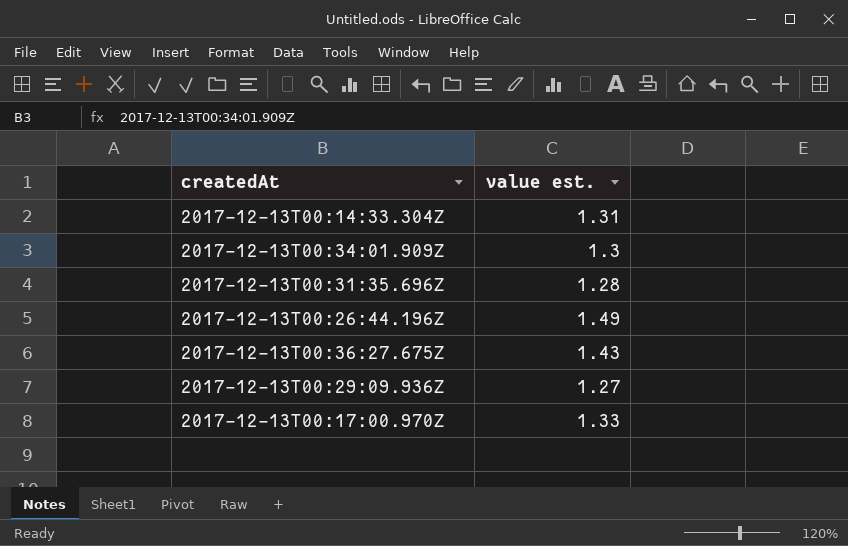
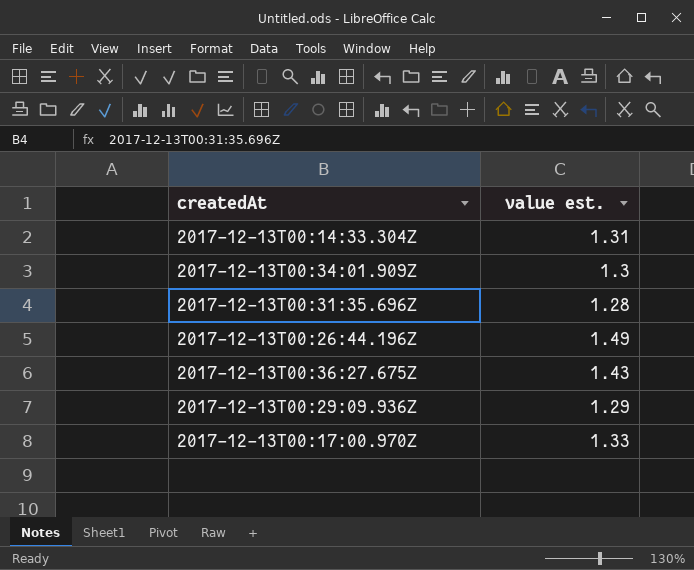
2017-12-13T00:29:09.936Z | value est.: 1.27 -> 1.29

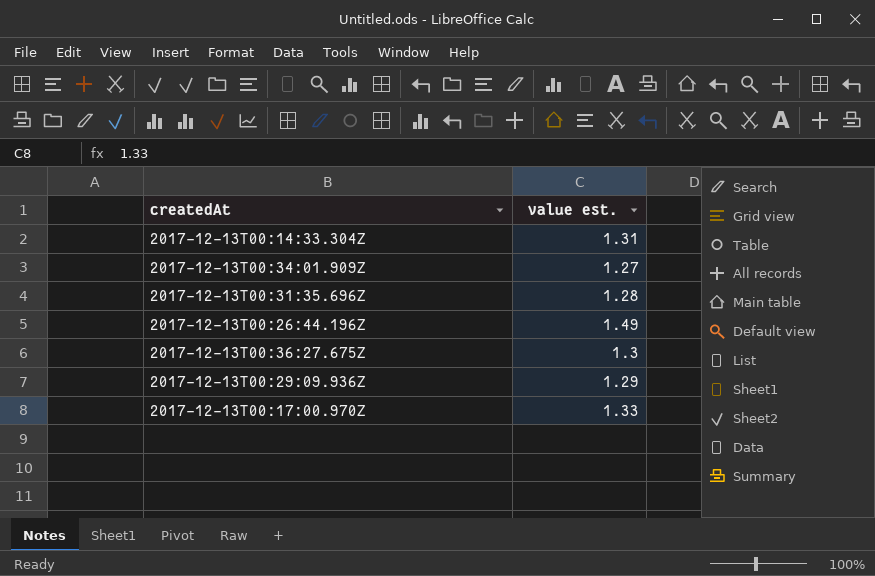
2017-12-13T00:34:01.909Z | value est.: 1.3 -> 1.27
2017-12-13T00:36:27.675Z | value est.: 1.43 -> 1.3

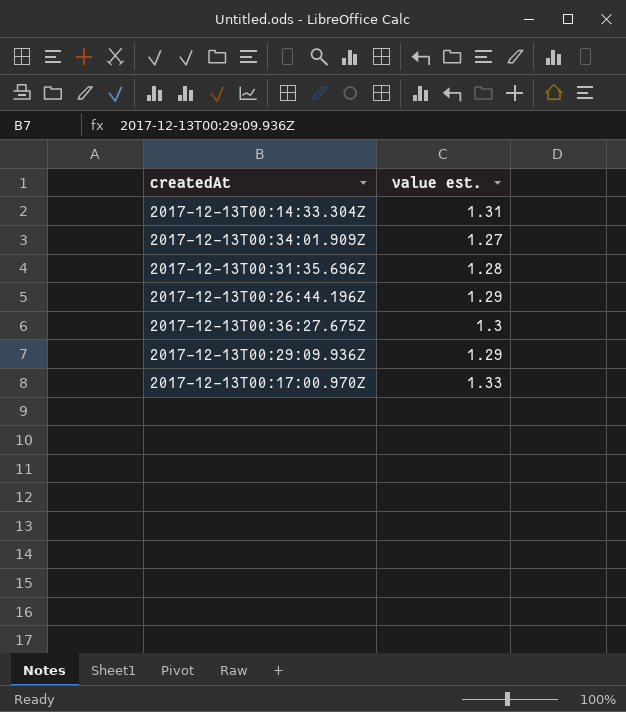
2017-12-13T00:26:44.196Z | value est.: 1.49 -> 1.29

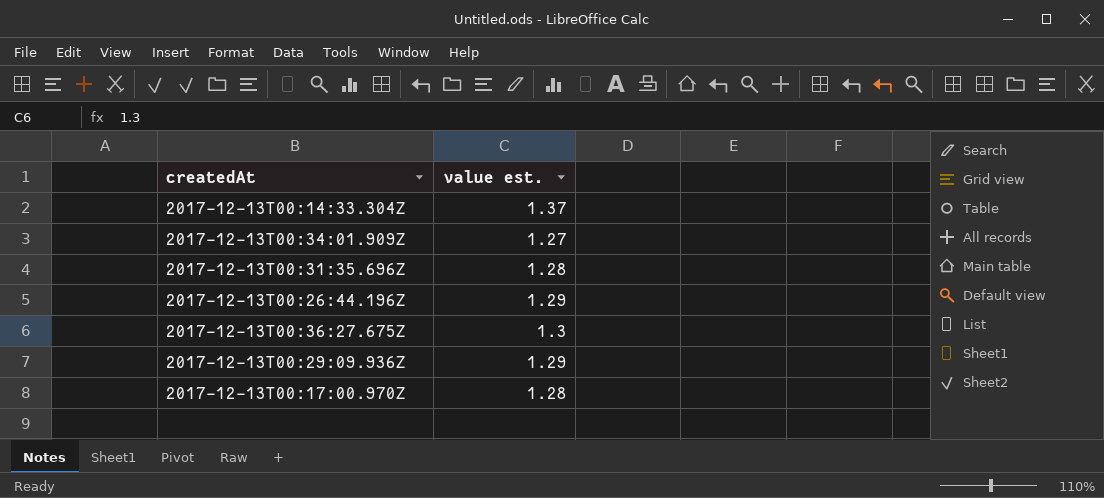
2017-12-13T00:14:33.304Z | value est.: 1.31 -> 1.37
2017-12-13T00:17:00.970Z | value est.: 1.33 -> 1.28

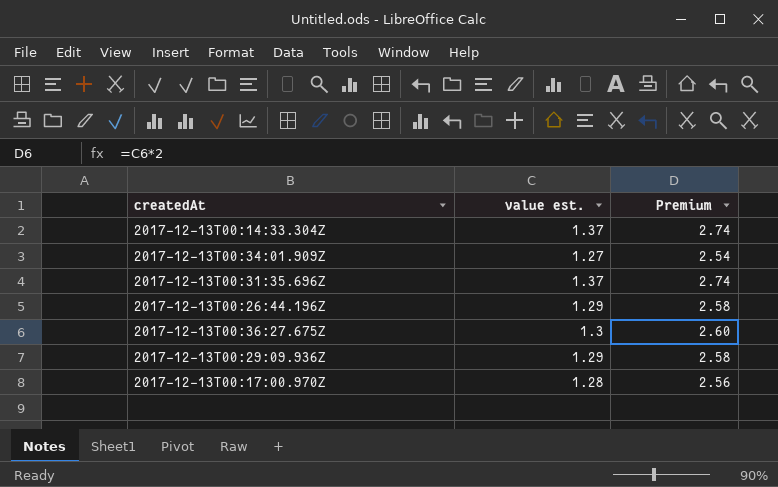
column Premium | formula: none -> [value est.] * 2
2017-12-13T00:31:35.696Z | value est.: 1.28 -> 1.37

